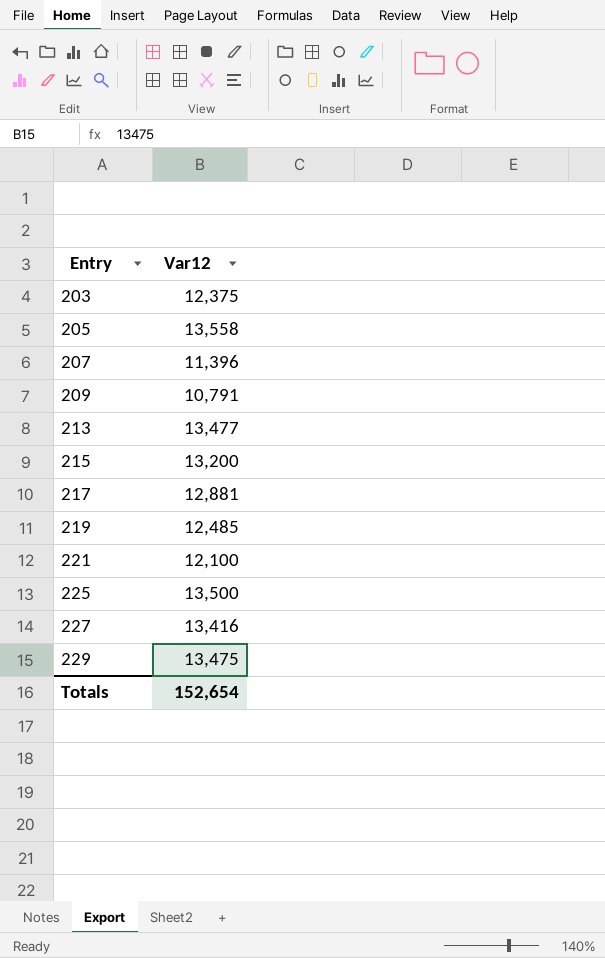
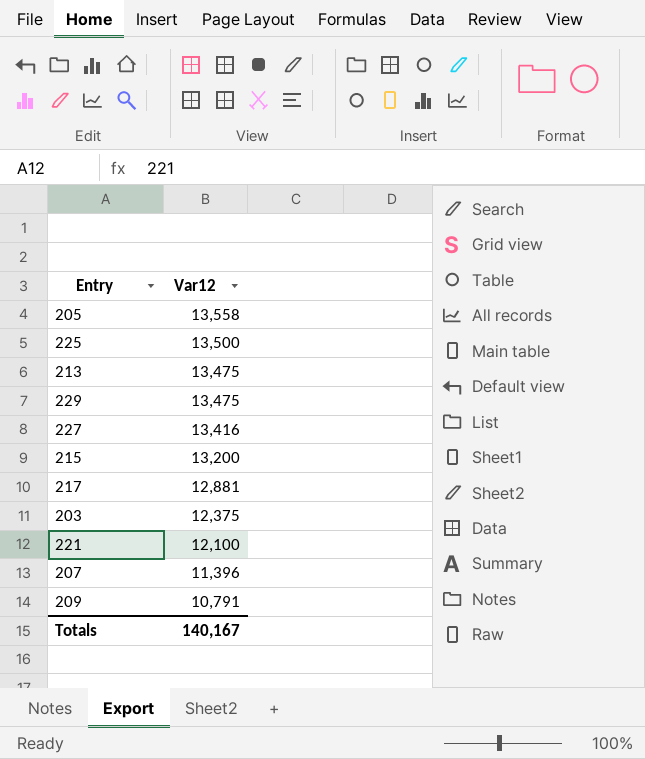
row order: Entry ascending -> Var12 descending
row 219: 12,485 -> none
213 | Var12: 13,477 -> 13,475
Totals | Var12: 152,654 -> 140,167

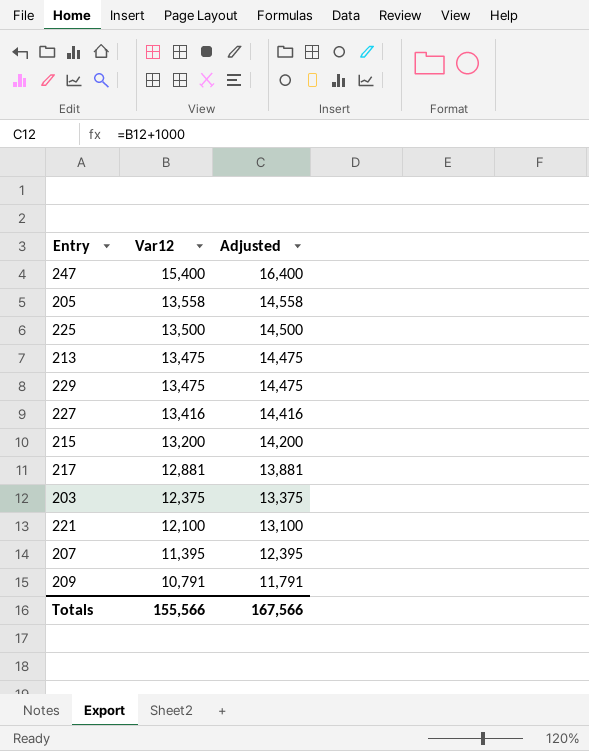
column Adjusted | formula: none -> [Var12] + 1000
row 247: none -> 15,400 | 16,400
207 | Var12: 11,396 -> 11,395
Totals | Var12: 140,167 -> 155,566

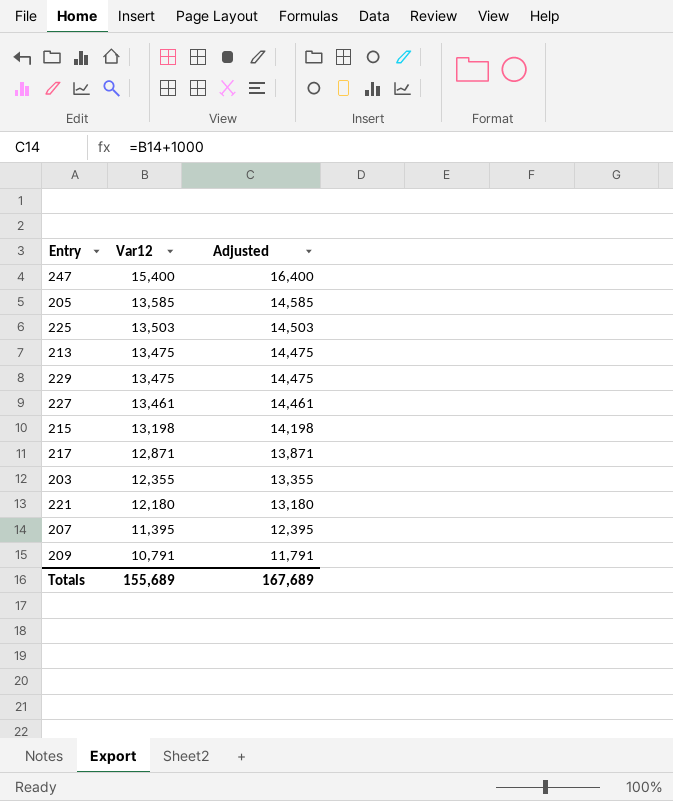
205 | Var12: 13,558 -> 13,585
205 | Adjusted: 14,558 -> 14,585
225 | Var12: 13,500 -> 13,503
225 | Adjusted: 14,500 -> 14,503
227 | Var12: 13,416 -> 13,461
227 | Adjusted: 14,416 -> 14,461
215 | Var12: 13,200 -> 13,198
215 | Adjusted: 14,200 -> 14,198
217 | Var12: 12,881 -> 12,871
217 | Adjusted: 13,881 -> 13,871
203 | Var12: 12,375 -> 12,355
203 | Adjusted: 13,375 -> 13,355
221 | Var12: 12,100 -> 12,180
221 | Adjusted: 13,100 -> 13,180
Totals | Var12: 155,566 -> 155,689
Totals | Adjusted: 167,566 -> 167,689

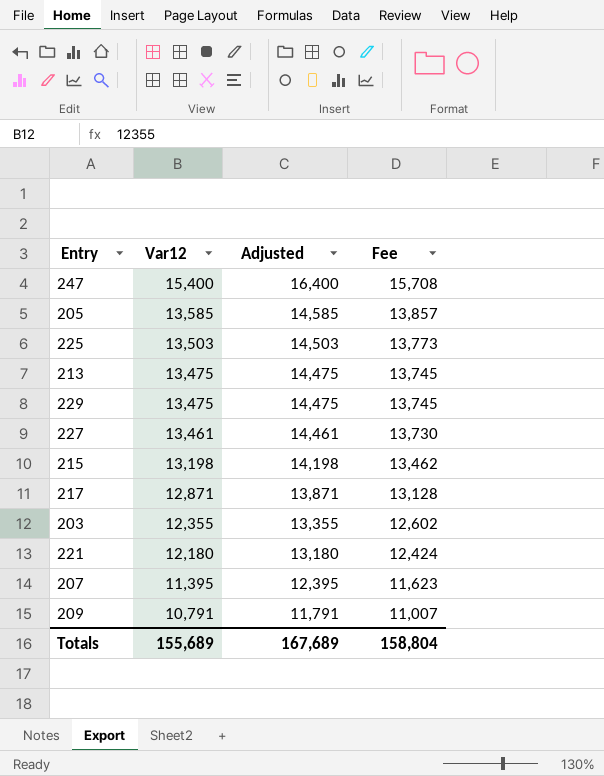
column Fee | formula: none -> [Var12] * 1.02

